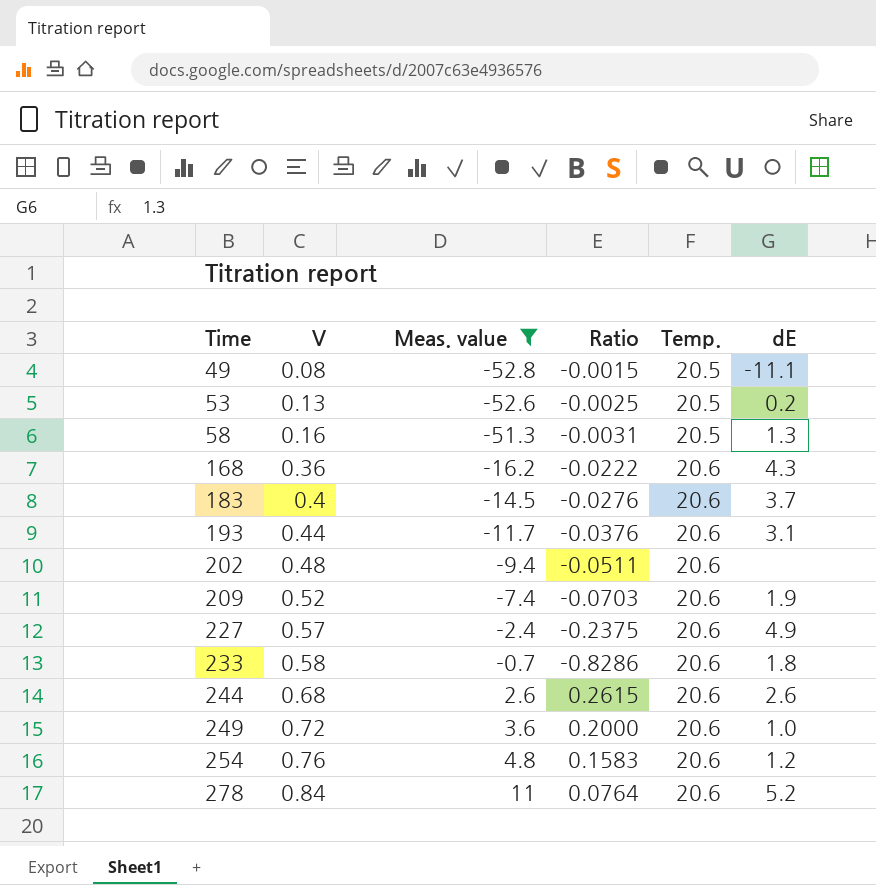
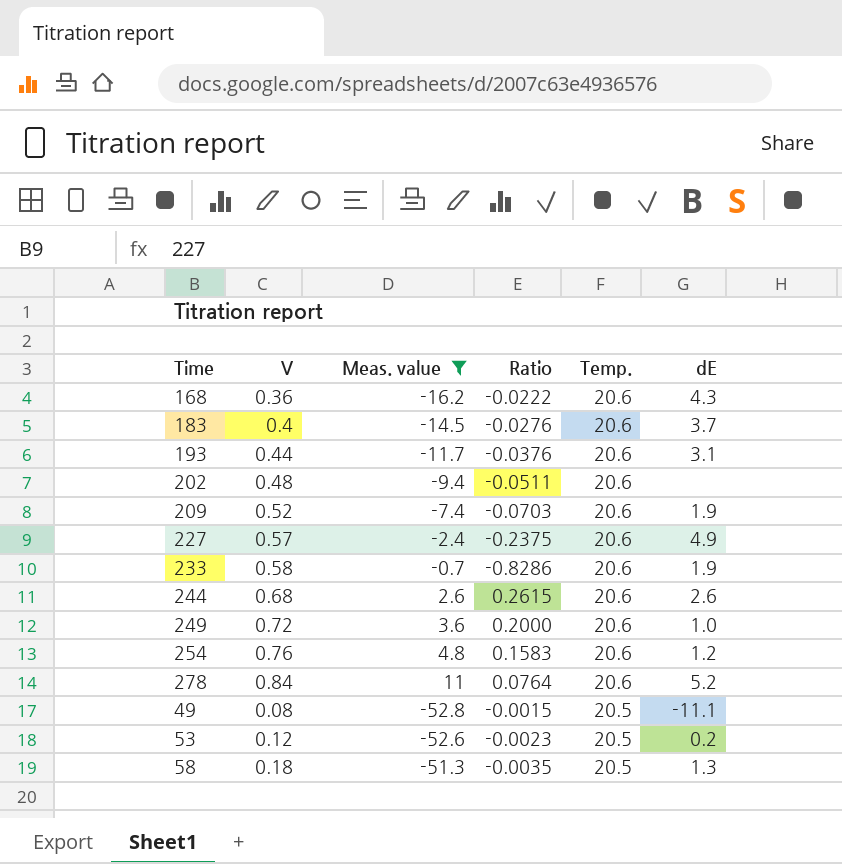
row order: Time ascending -> Temp. descending
233 | dE: 1.8 -> 1.9
53 | V: 0.13 -> 0.12
53 | Ratio: -0.0025 -> -0.0023
58 | V: 0.16 -> 0.18
58 | Ratio: -0.0031 -> -0.0035

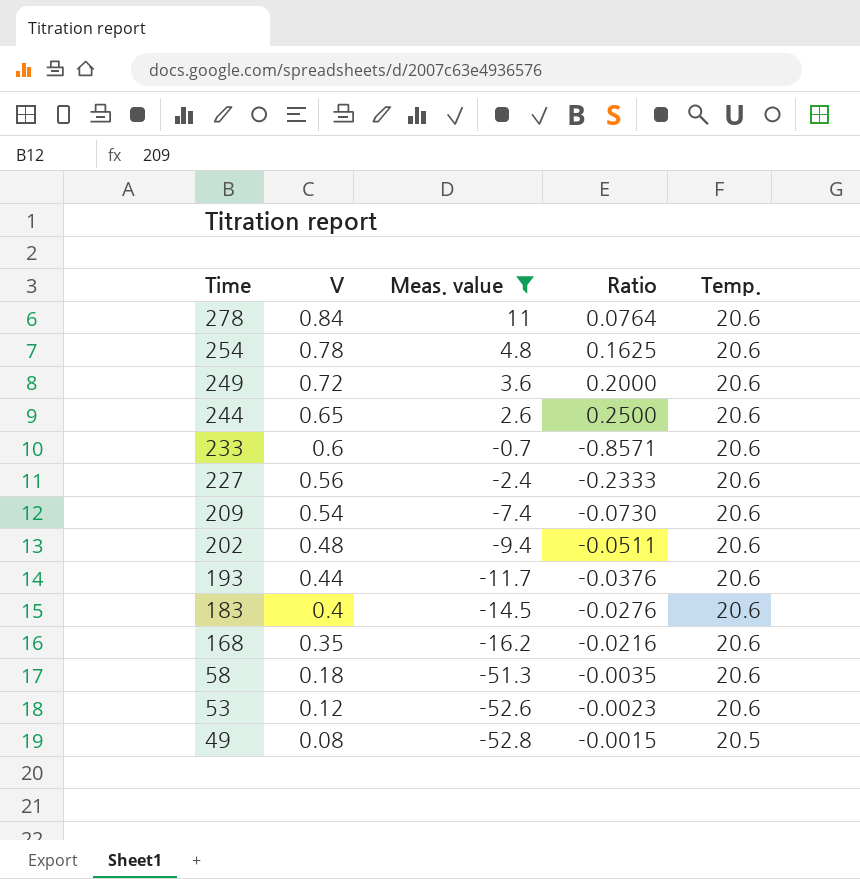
row order: Temp. descending -> Time descending
column dE | position: 6 -> none
254 | V: 0.76 -> 0.78
254 | Ratio: 0.1583 -> 0.1625
244 | V: 0.68 -> 0.65
244 | Ratio: 0.2615 -> 0.2500
233 | V: 0.58 -> 0.6
233 | Ratio: -0.8286 -> -0.8571
227 | V: 0.57 -> 0.56
227 | Ratio: -0.2375 -> -0.2333
209 | V: 0.52 -> 0.54
209 | Ratio: -0.0703 -> -0.0730
168 | V: 0.36 -> 0.35
168 | Ratio: -0.0222 -> -0.0216
58 | Temp.: 20.5 -> 20.6
53 | Temp.: 20.5 -> 20.6

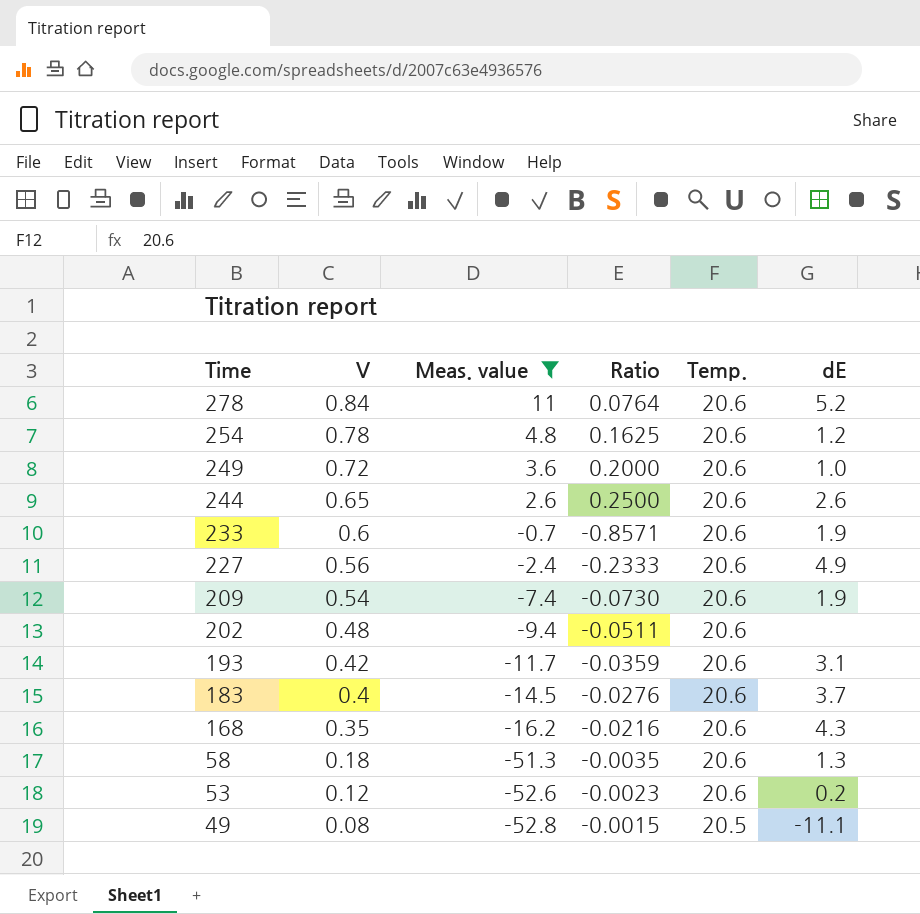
column dE | position: none -> 6
193 | V: 0.44 -> 0.42
193 | Ratio: -0.0376 -> -0.0359

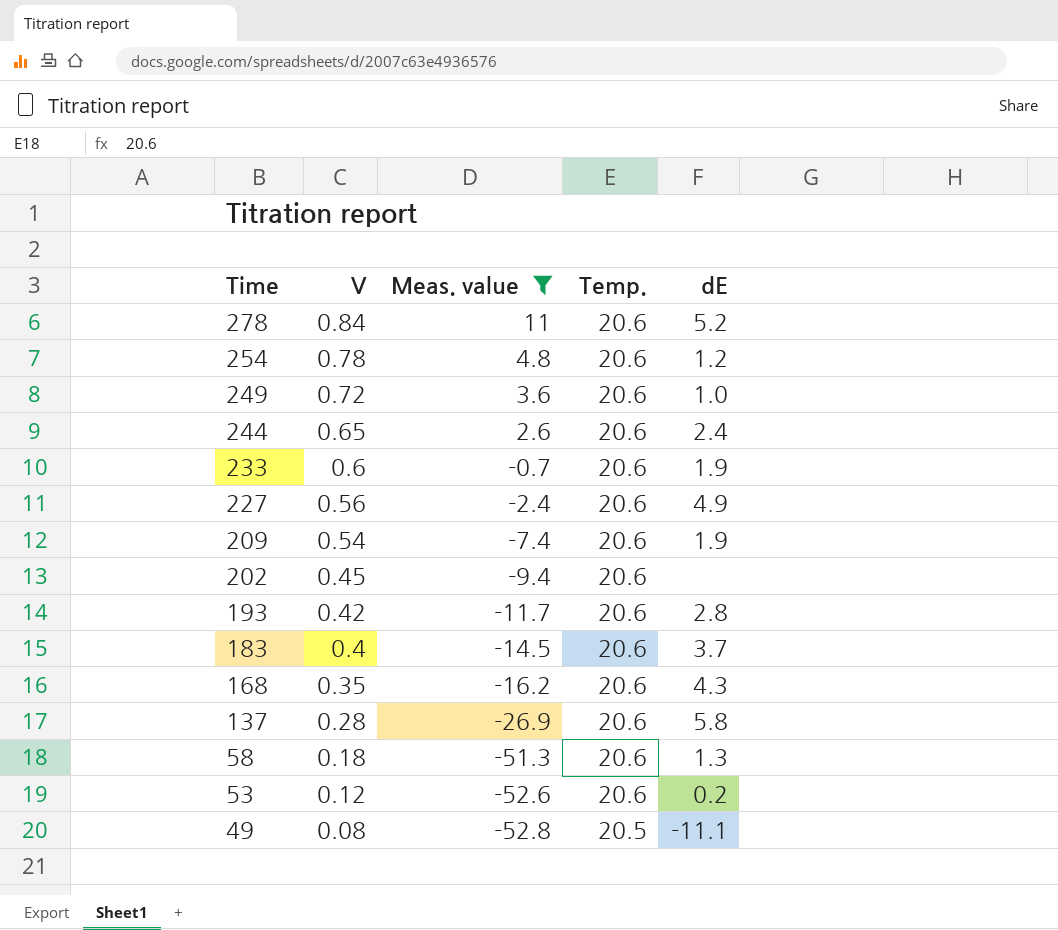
column Ratio | formula: [V] / [Meas. value] -> none
244 | dE: 2.6 -> 2.4
202 | V: 0.48 -> 0.45
193 | dE: 3.1 -> 2.8
row 137: none -> 0.28 | -26.9 | 20.6 | 5.8

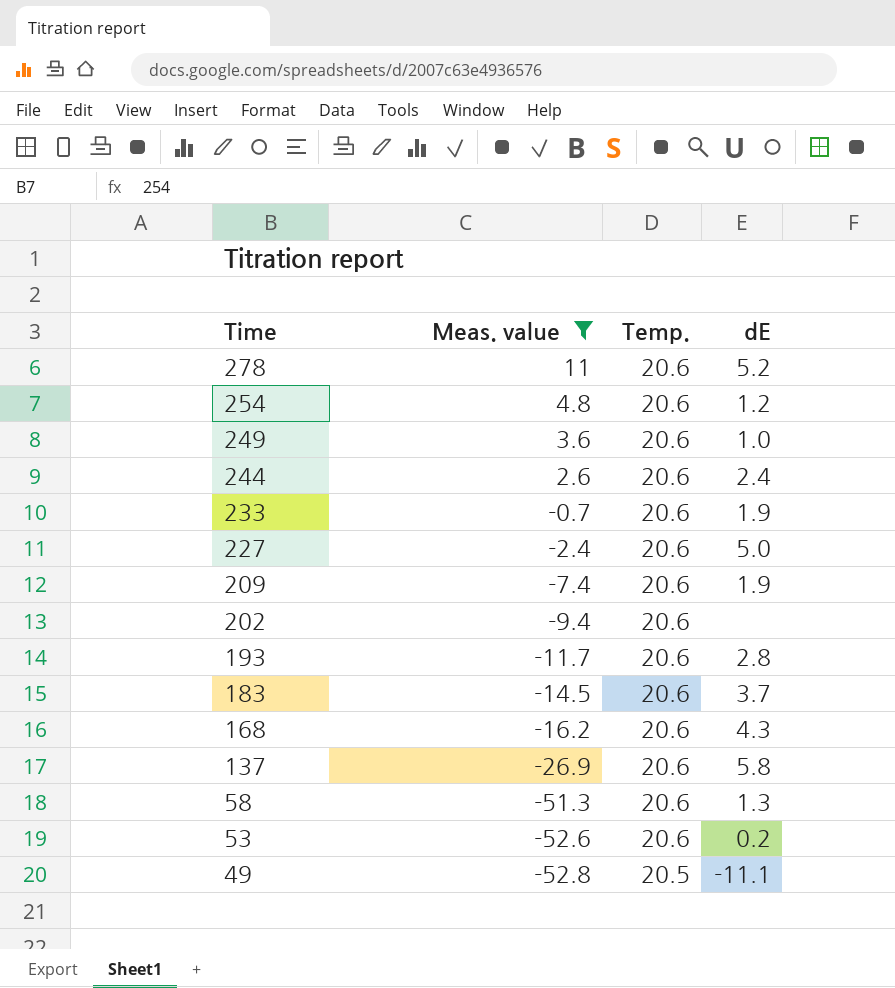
column V | position: 2 -> none
227 | dE: 4.9 -> 5.0

